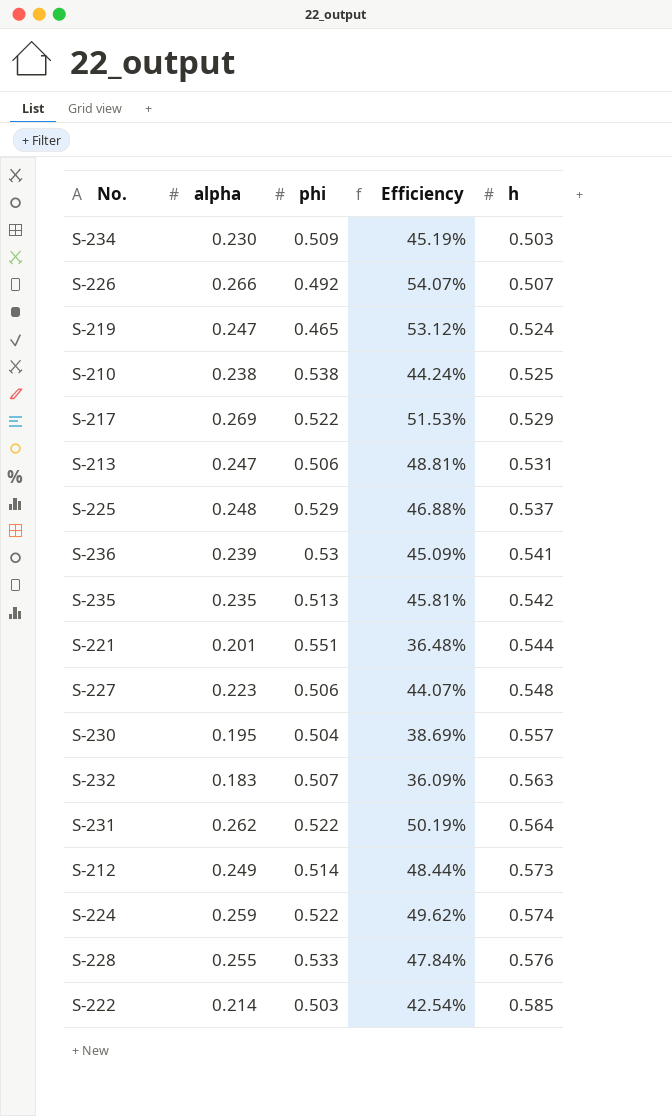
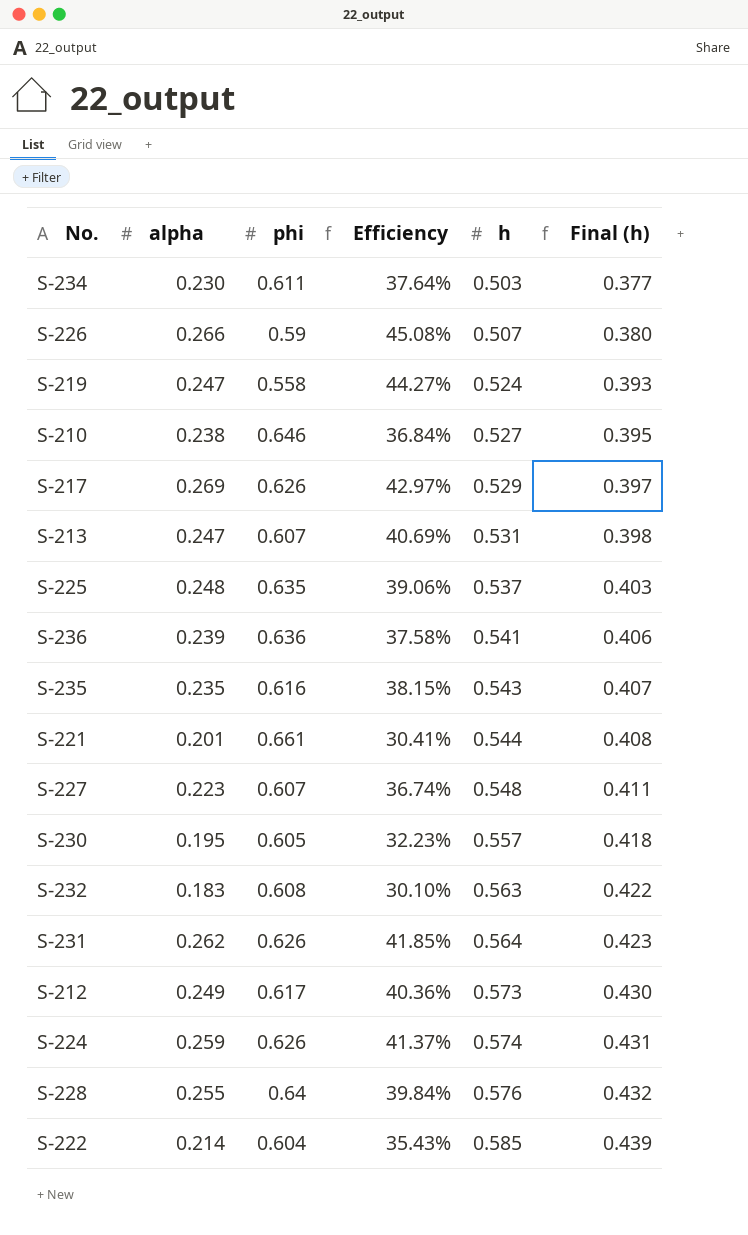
column Final (h) | formula: none -> [h] * 0.75
S-234 | phi: 0.509 -> 0.611
S-234 | Efficiency: 45.19% -> 37.64%
S-226 | phi: 0.492 -> 0.59
S-226 | Efficiency: 54.07% -> 45.08%
S-219 | phi: 0.465 -> 0.558
S-219 | Efficiency: 53.12% -> 44.27%
S-210 | phi: 0.538 -> 0.646
S-210 | Efficiency: 44.24% -> 36.84%
S-210 | h: 0.525 -> 0.527
S-217 | phi: 0.522 -> 0.626
S-217 | Efficiency: 51.53% -> 42.97%
S-213 | phi: 0.506 -> 0.607
S-213 | Efficiency: 48.81% -> 40.69%
S-225 | phi: 0.529 -> 0.635
S-225 | Efficiency: 46.88% -> 39.06%
S-236 | phi: 0.53 -> 0.636
S-236 | Efficiency: 45.09% -> 37.58%
S-235 | phi: 0.513 -> 0.616
S-235 | Efficiency: 45.81% -> 38.15%
S-235 | h: 0.542 -> 0.543
S-221 | phi: 0.551 -> 0.661
S-221 | Efficiency: 36.48% -> 30.41%
S-227 | phi: 0.506 -> 0.607
S-227 | Efficiency: 44.07% -> 36.74%
S-230 | phi: 0.504 -> 0.605
S-230 | Efficiency: 38.69% -> 32.23%
S-232 | phi: 0.507 -> 0.608
S-232 | Efficiency: 36.09% -> 30.10%
S-231 | phi: 0.522 -> 0.626
S-231 | Efficiency: 50.19% -> 41.85%
S-212 | phi: 0.514 -> 0.617
S-212 | Efficiency: 48.44% -> 40.36%
S-224 | phi: 0.522 -> 0.626
S-224 | Efficiency: 49.62% -> 41.37%
S-228 | phi: 0.533 -> 0.64
S-228 | Efficiency: 47.84% -> 39.84%
S-222 | phi: 0.503 -> 0.604
S-222 | Efficiency: 42.54% -> 35.43%

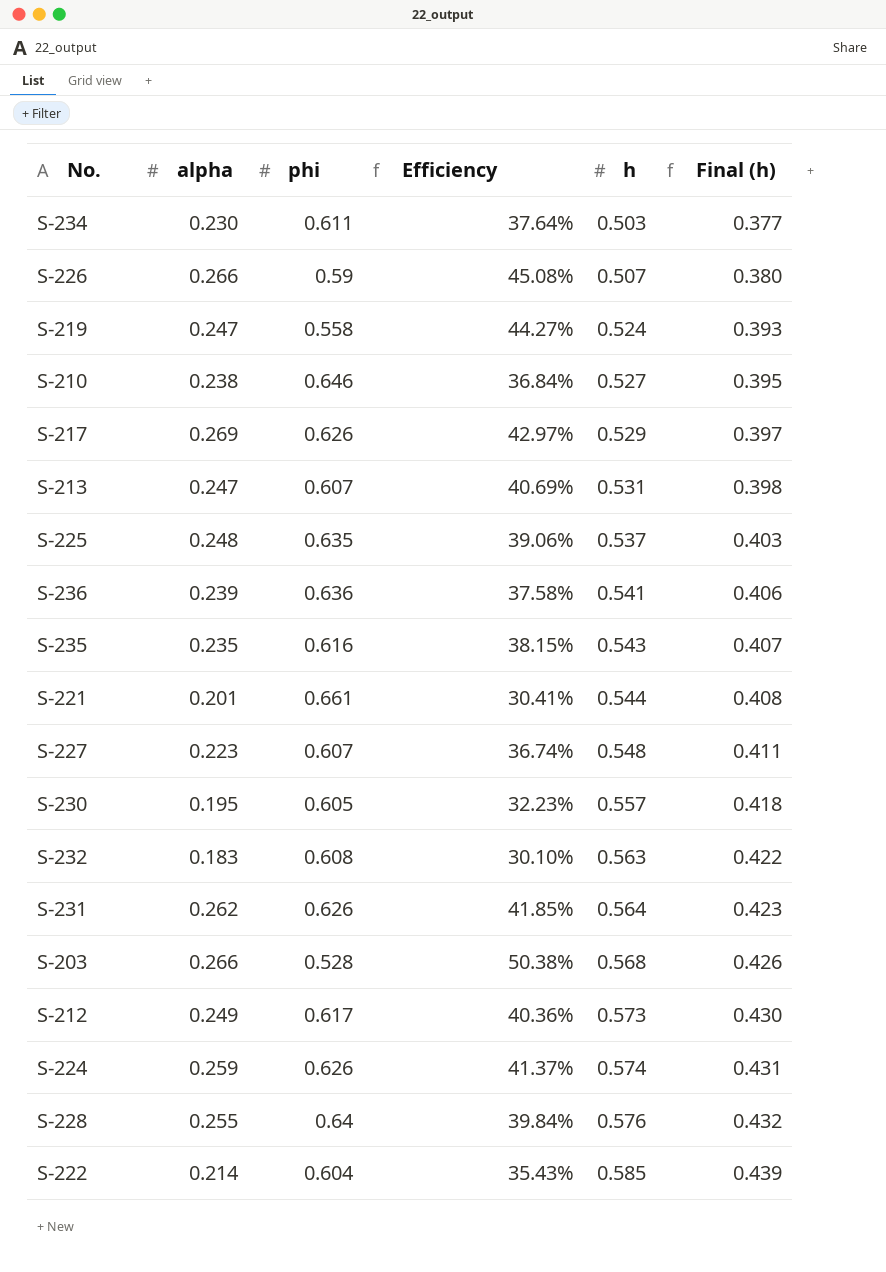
row S-203: none -> 0.266 | 0.528 | 50.38% | 0.568 | 0.426

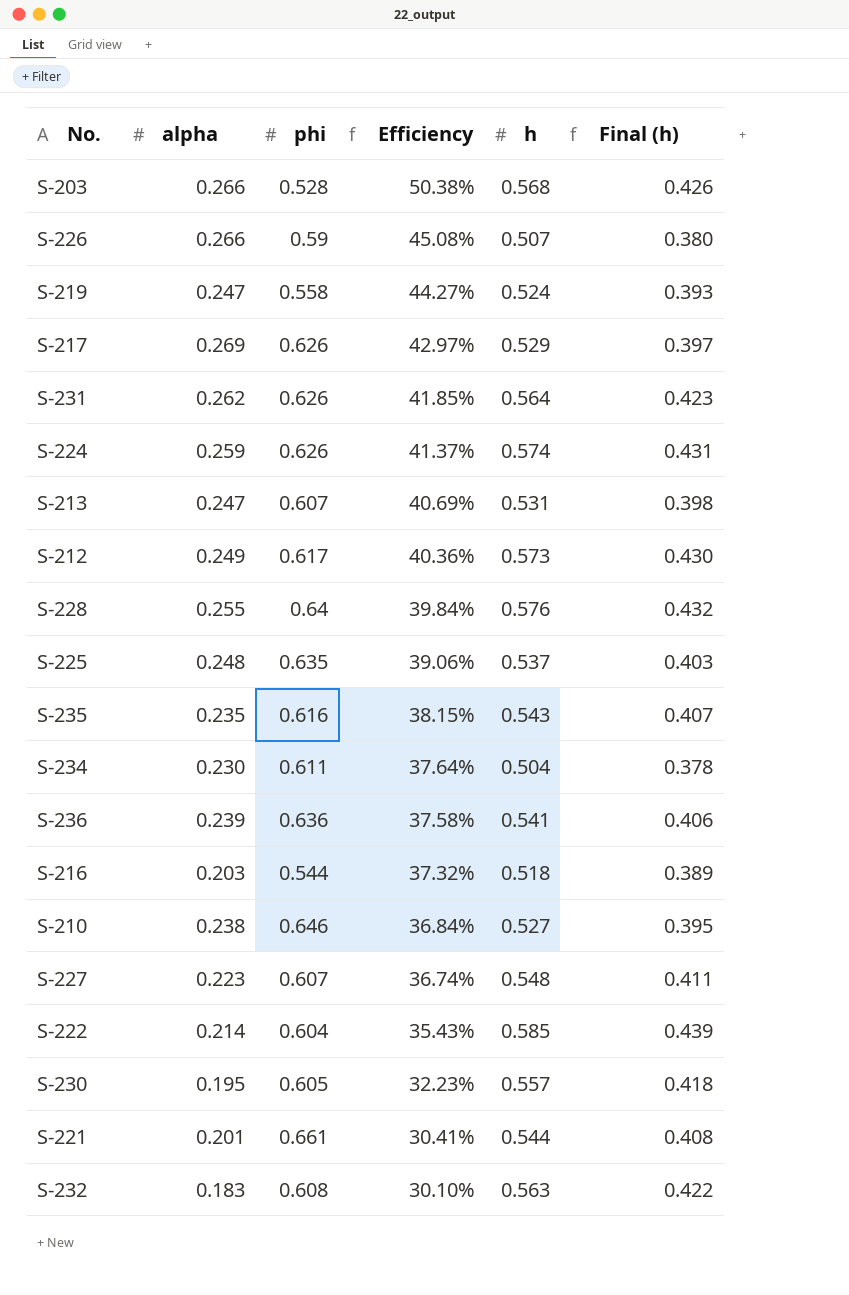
row order: h ascending -> Efficiency descending
S-234 | h: 0.503 -> 0.504
S-234 | Final (h): 0.377 -> 0.378
row S-216: none -> 0.203 | 0.544 | 37.32% | 0.518 | 0.389

